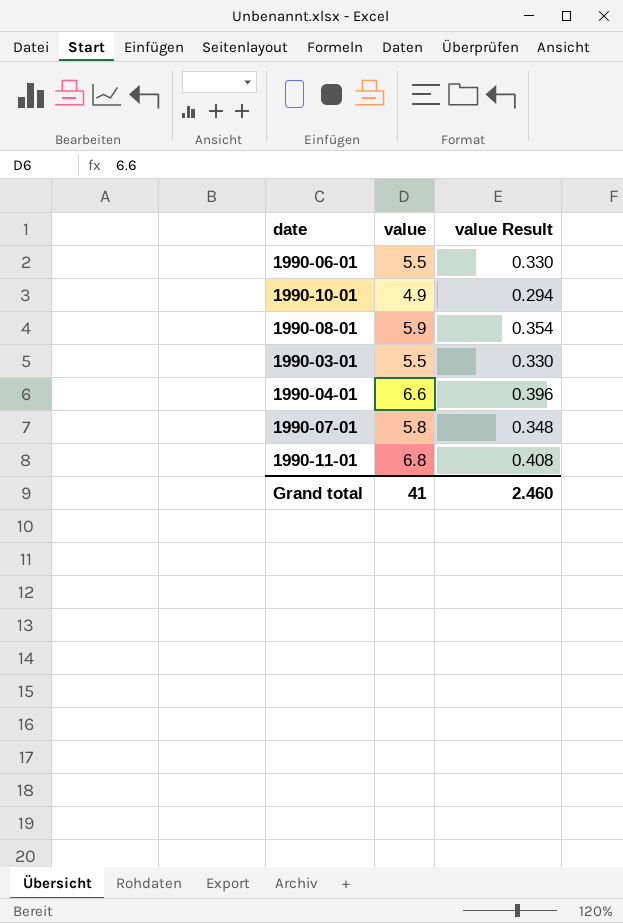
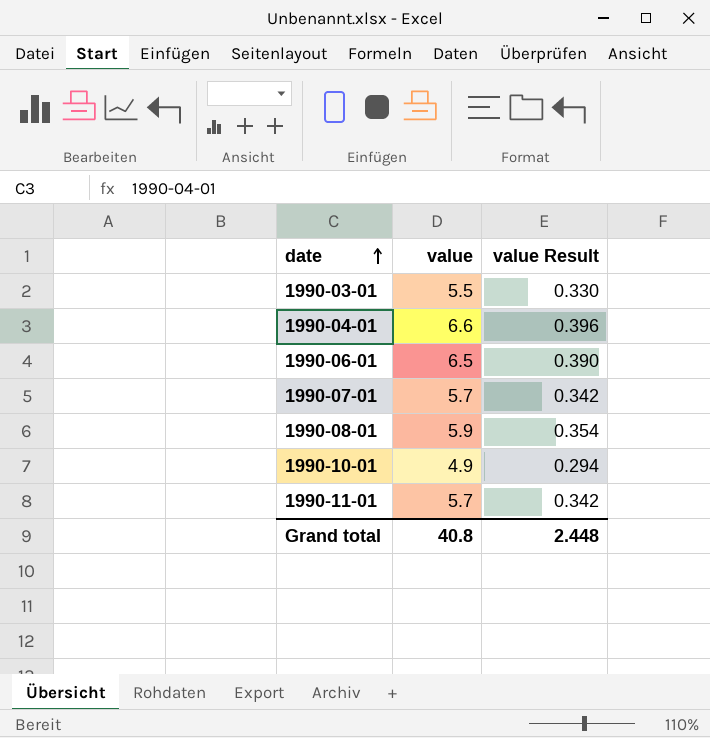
row order: none -> date ascending
1990-06-01 | value: 5.5 -> 6.5
1990-06-01 | value Result: 0.330 -> 0.390
1990-07-01 | value: 5.8 -> 5.7
1990-07-01 | value Result: 0.348 -> 0.342
1990-11-01 | value: 6.8 -> 5.7
1990-11-01 | value Result: 0.408 -> 0.342
Grand total | value: 41 -> 40.8
Grand total | value Result: 2.460 -> 2.448

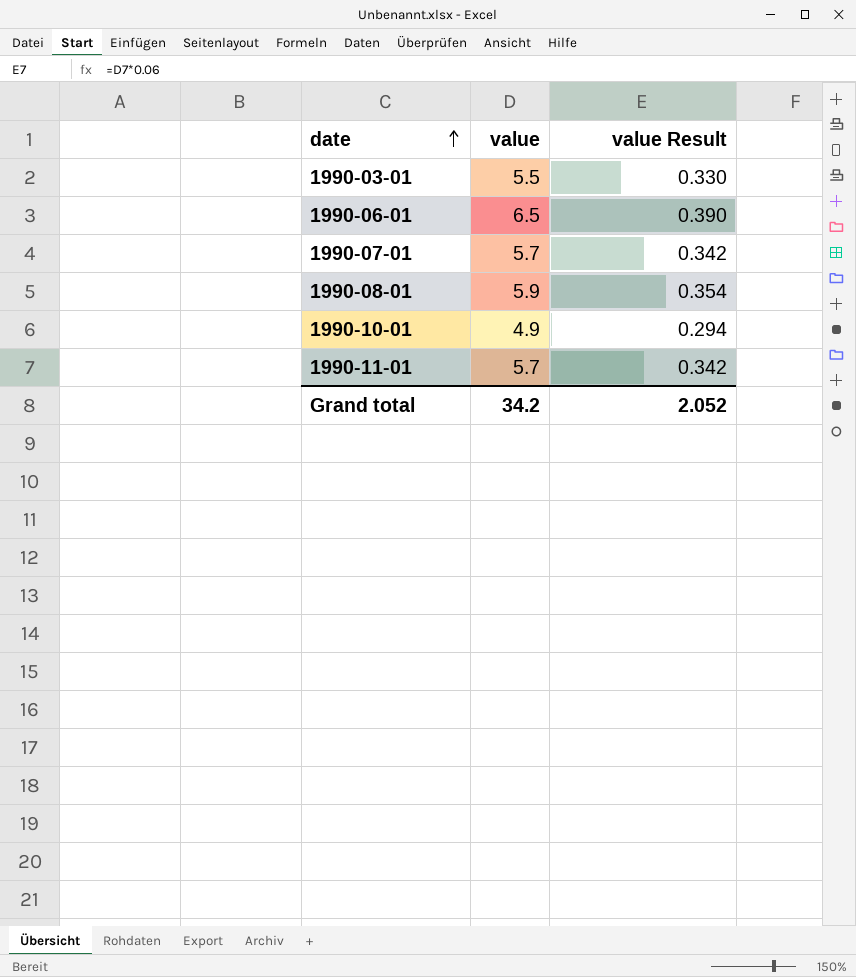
row 1990-04-01: 6.6 | 0.396 -> none
Grand total | value: 40.8 -> 34.2
Grand total | value Result: 2.448 -> 2.052

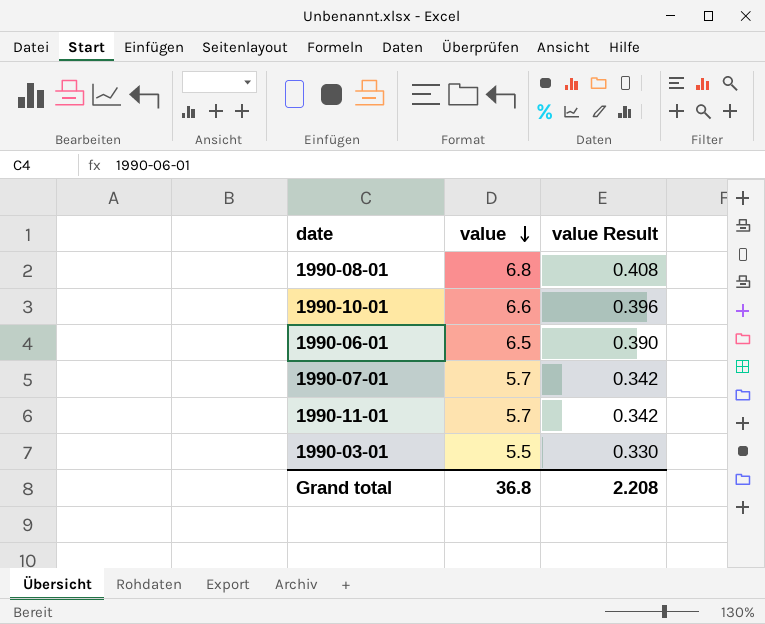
row order: date ascending -> value descending
1990-08-01 | value: 5.9 -> 6.8
1990-08-01 | value Result: 0.354 -> 0.408
1990-10-01 | value: 4.9 -> 6.6
1990-10-01 | value Result: 0.294 -> 0.396
Grand total | value: 34.2 -> 36.8
Grand total | value Result: 2.052 -> 2.208

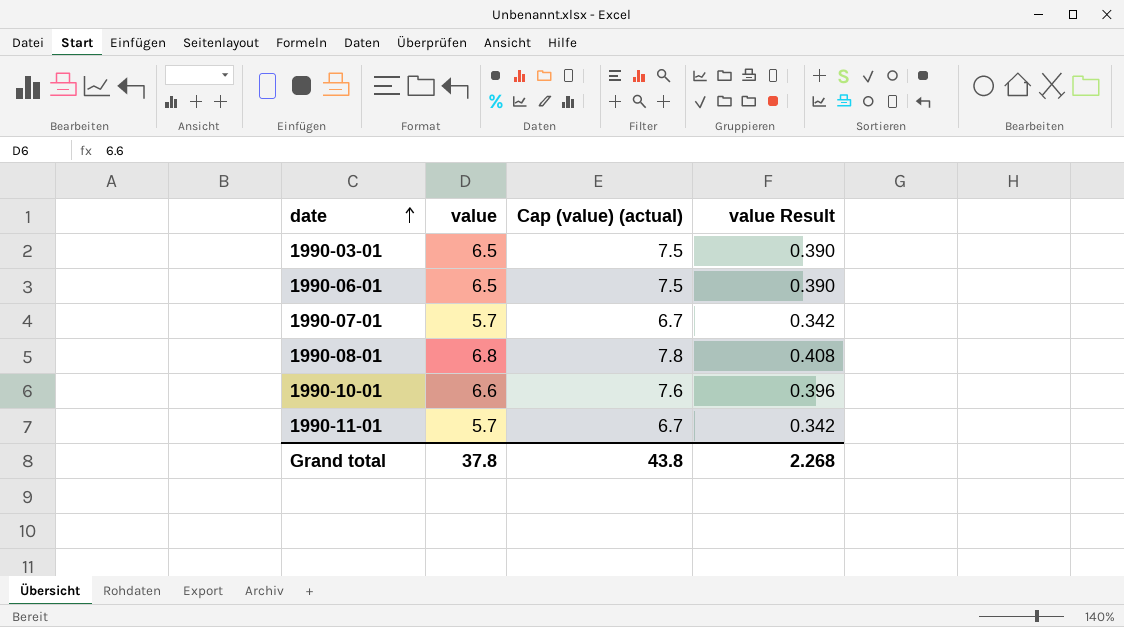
row order: value descending -> date ascending
column Cap (value) (actual) | formula: none -> [value] + 1
1990-03-01 | value: 5.5 -> 6.5
1990-03-01 | value Result: 0.330 -> 0.390
Grand total | value: 36.8 -> 37.8
Grand total | value Result: 2.208 -> 2.268

